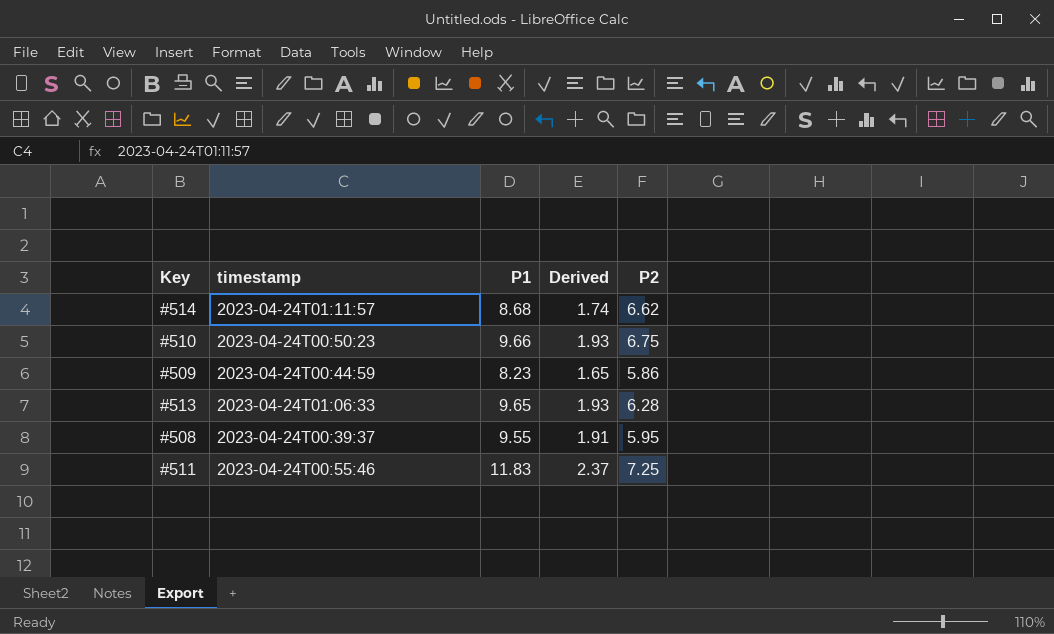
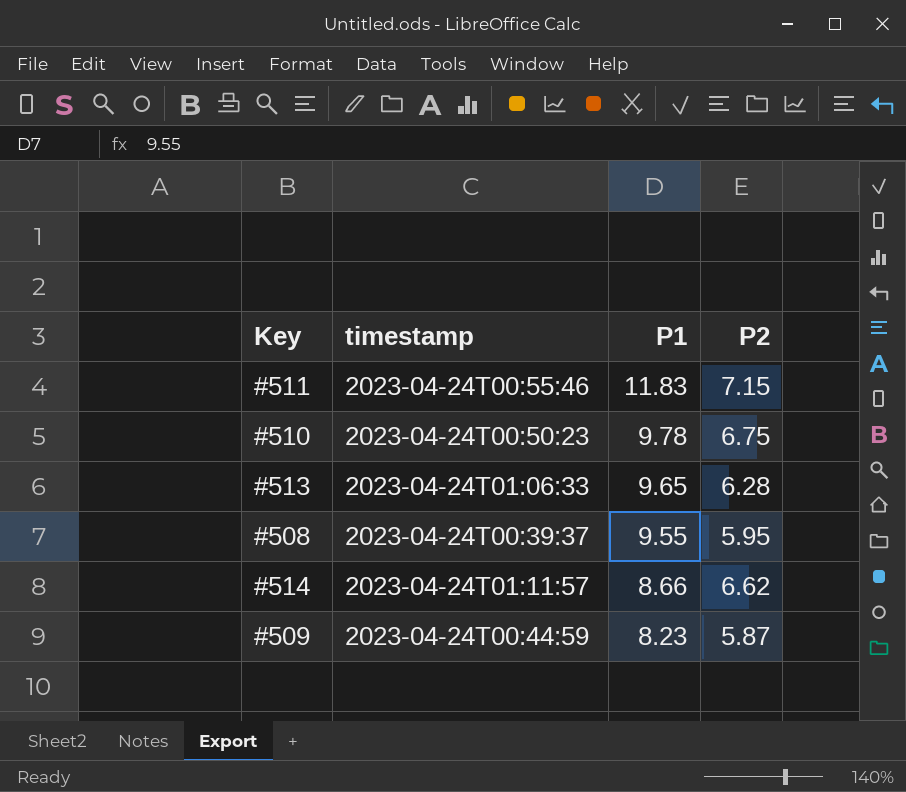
row order: none -> P1 descending
column Derived | formula: [P1] * 0.2 -> none
#511 | P2: 7.25 -> 7.15
#510 | P1: 9.66 -> 9.78
#514 | P1: 8.68 -> 8.66
#509 | P2: 5.86 -> 5.87

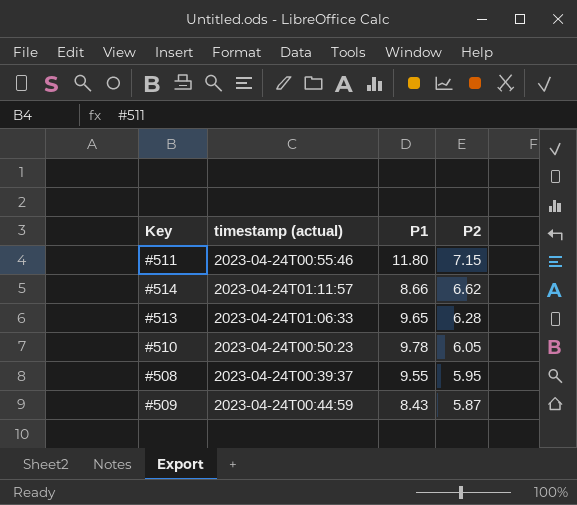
row order: P1 descending -> P2 descending
column name: timestamp -> timestamp (actual)
#511 | P1: 11.83 -> 11.80
#510 | P2: 6.75 -> 6.05
#509 | P1: 8.23 -> 8.43

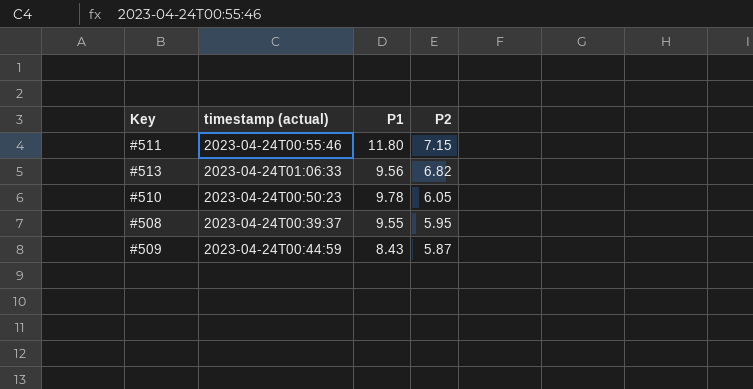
row #514: 2023-04-24T01:11:57 | 8.66 | 6.62 -> none
#513 | P1: 9.65 -> 9.56
#513 | P2: 6.28 -> 6.82

